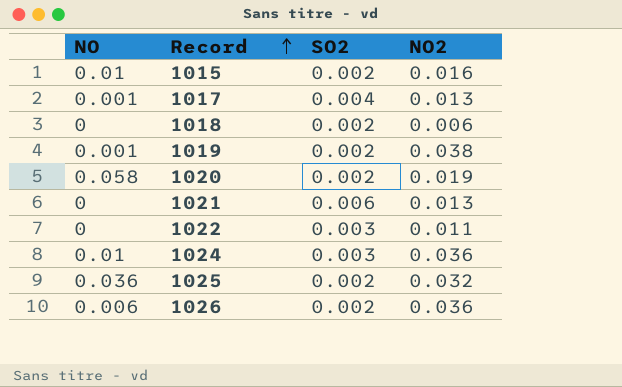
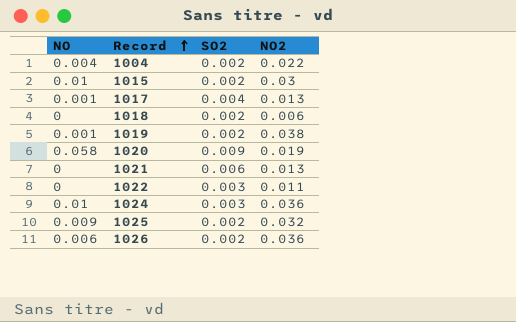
row 1004: none -> 0.004 | 0.002 | 0.022
1015 | NO2: 0.016 -> 0.03
1020 | SO2: 0.002 -> 0.009
1025 | NO: 0.036 -> 0.009

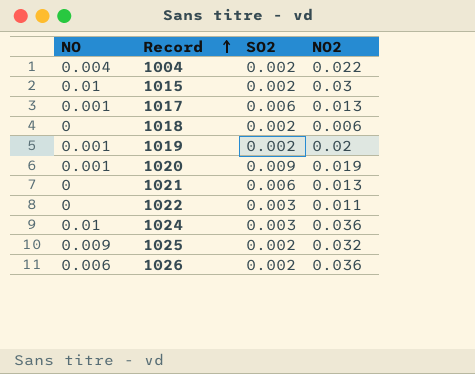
1017 | SO2: 0.004 -> 0.006
1019 | NO2: 0.038 -> 0.02
1020 | NO: 0.058 -> 0.001

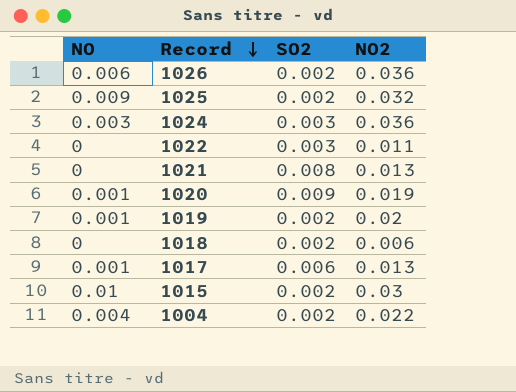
row order: Record ascending -> Record descending
1024 | NO: 0.01 -> 0.003
1021 | SO2: 0.006 -> 0.008

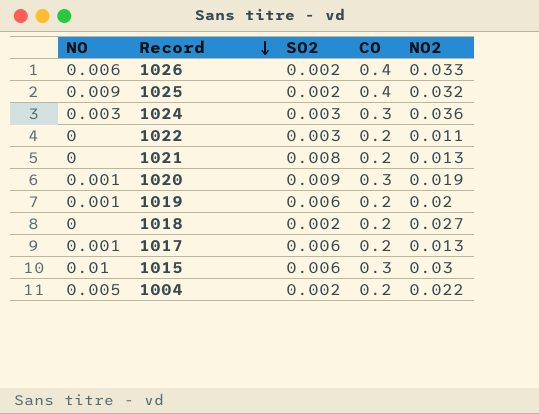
column CO | position: none -> 4
1026 | NO2: 0.036 -> 0.033
1019 | SO2: 0.002 -> 0.006
1018 | NO2: 0.006 -> 0.027
1015 | SO2: 0.002 -> 0.006
1004 | NO: 0.004 -> 0.005

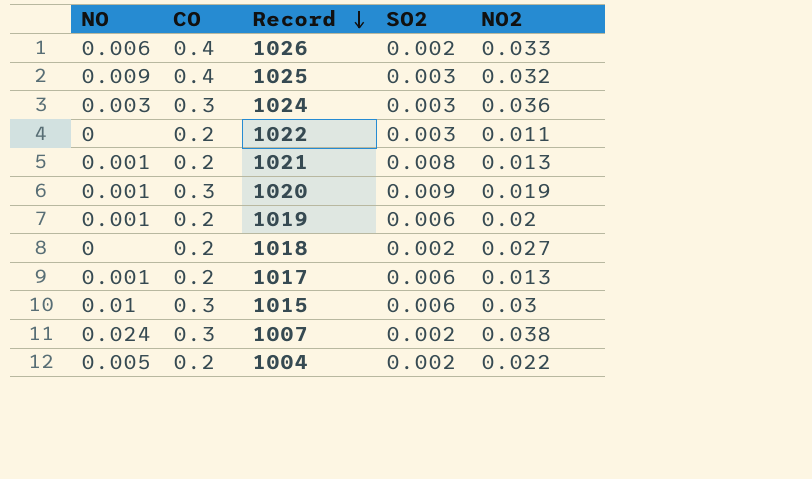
column CO | position: 4 -> 2
1025 | SO2: 0.002 -> 0.003
1021 | NO: 0 -> 0.001
row 1007: none -> 0.024 | 0.3 | 0.002 | 0.038

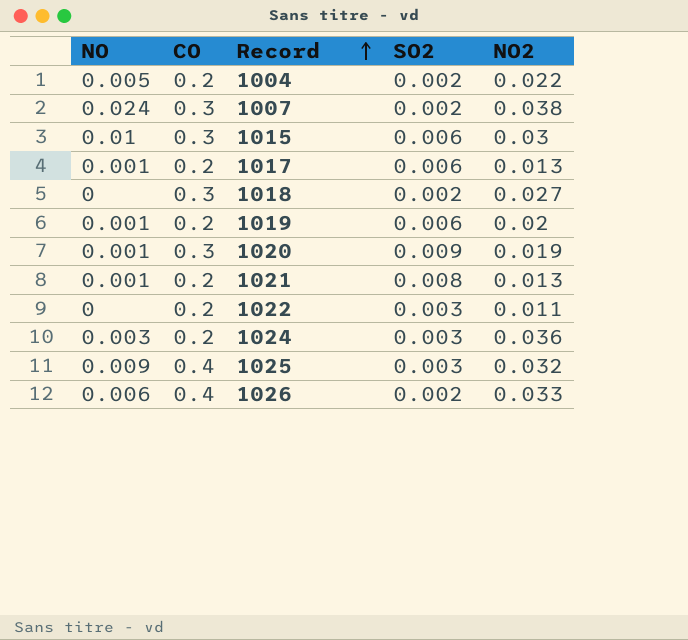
row order: Record descending -> Record ascending
1018 | CO: 0.2 -> 0.3
1024 | CO: 0.3 -> 0.2

